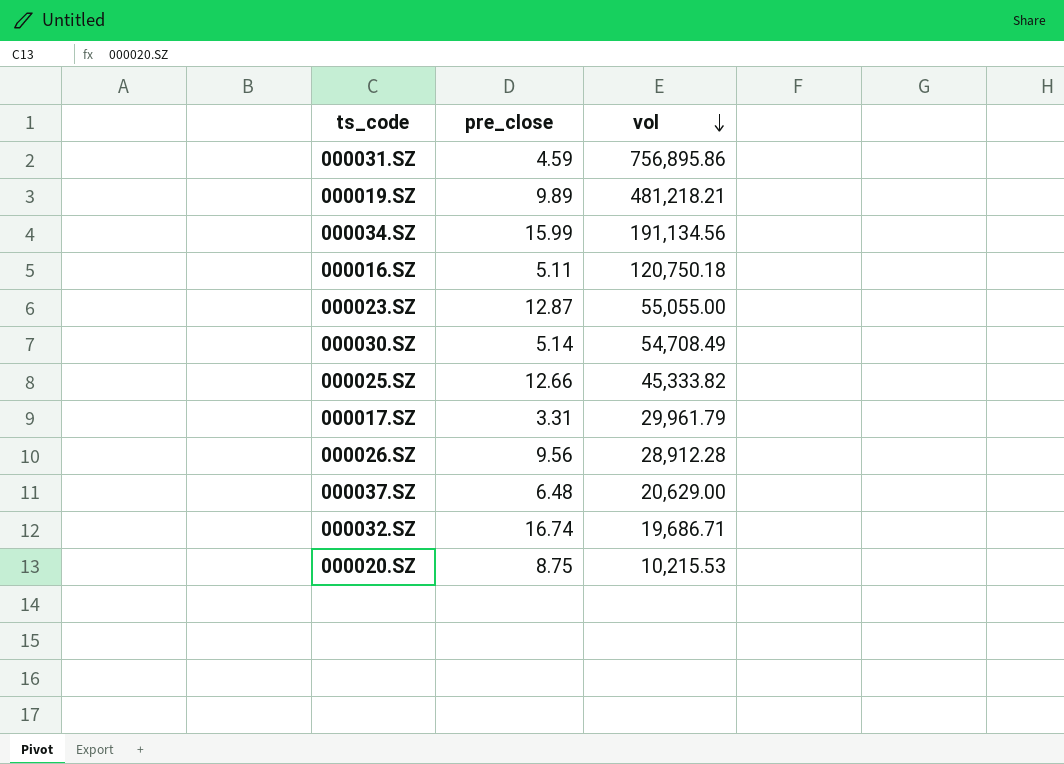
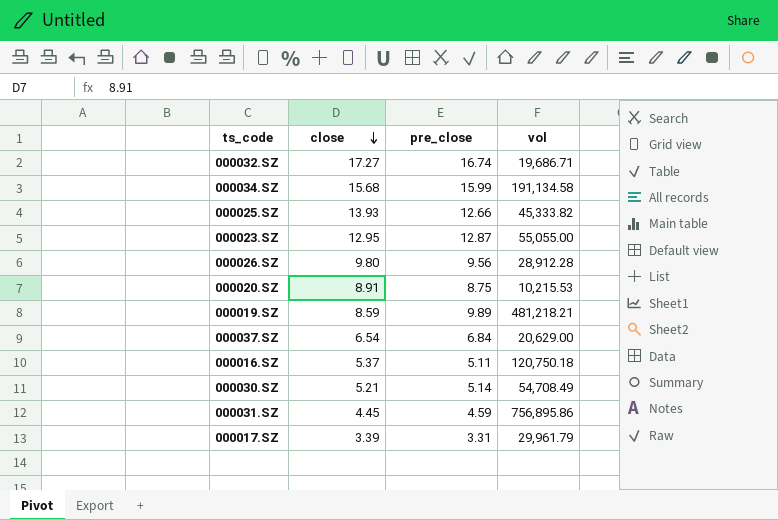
row order: vol descending -> close descending
column close | position: none -> 2
000034.SZ | vol: 191,134.56 -> 191,134.58
000037.SZ | pre_close: 6.48 -> 6.84

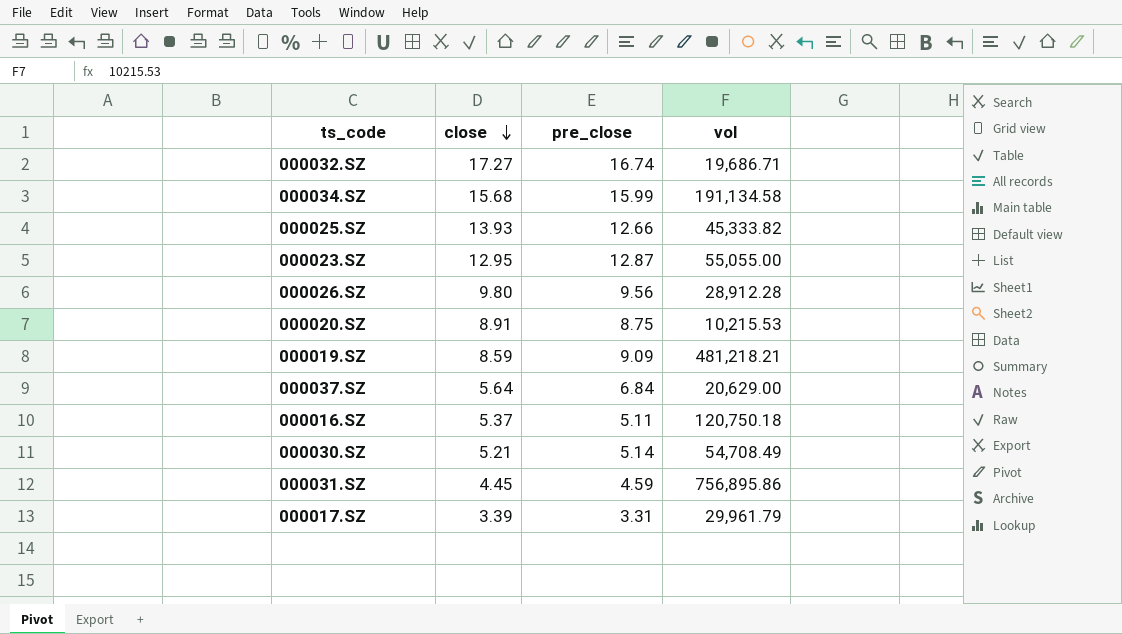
000019.SZ | pre_close: 9.89 -> 9.09
000037.SZ | close: 6.54 -> 5.64

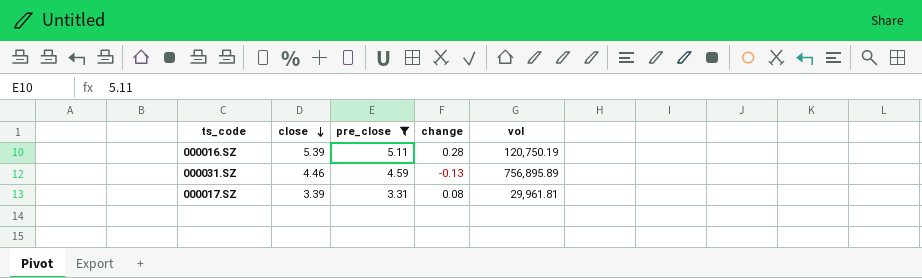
filter: none -> pre_close <= 5.11
column change | formula: none -> [close] - [pre_close]
000016.SZ | close: 5.37 -> 5.39
000016.SZ | vol: 120,750.18 -> 120,750.19
000031.SZ | close: 4.45 -> 4.46
000031.SZ | vol: 756,895.86 -> 756,895.89
000017.SZ | vol: 29,961.79 -> 29,961.81

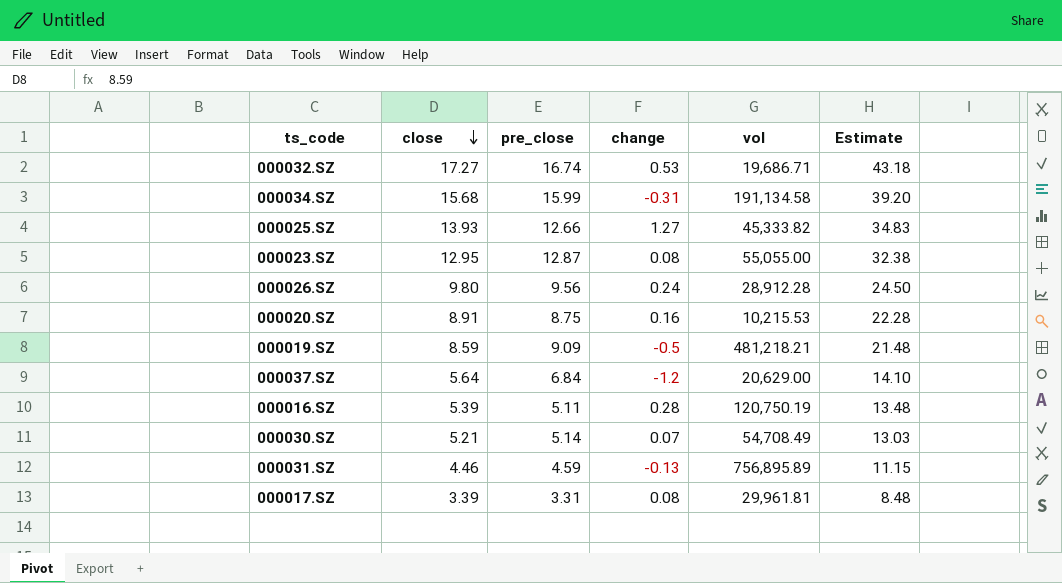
filter: pre_close <= 5.11 -> none
column Estimate | formula: none -> [close] * 2.5

